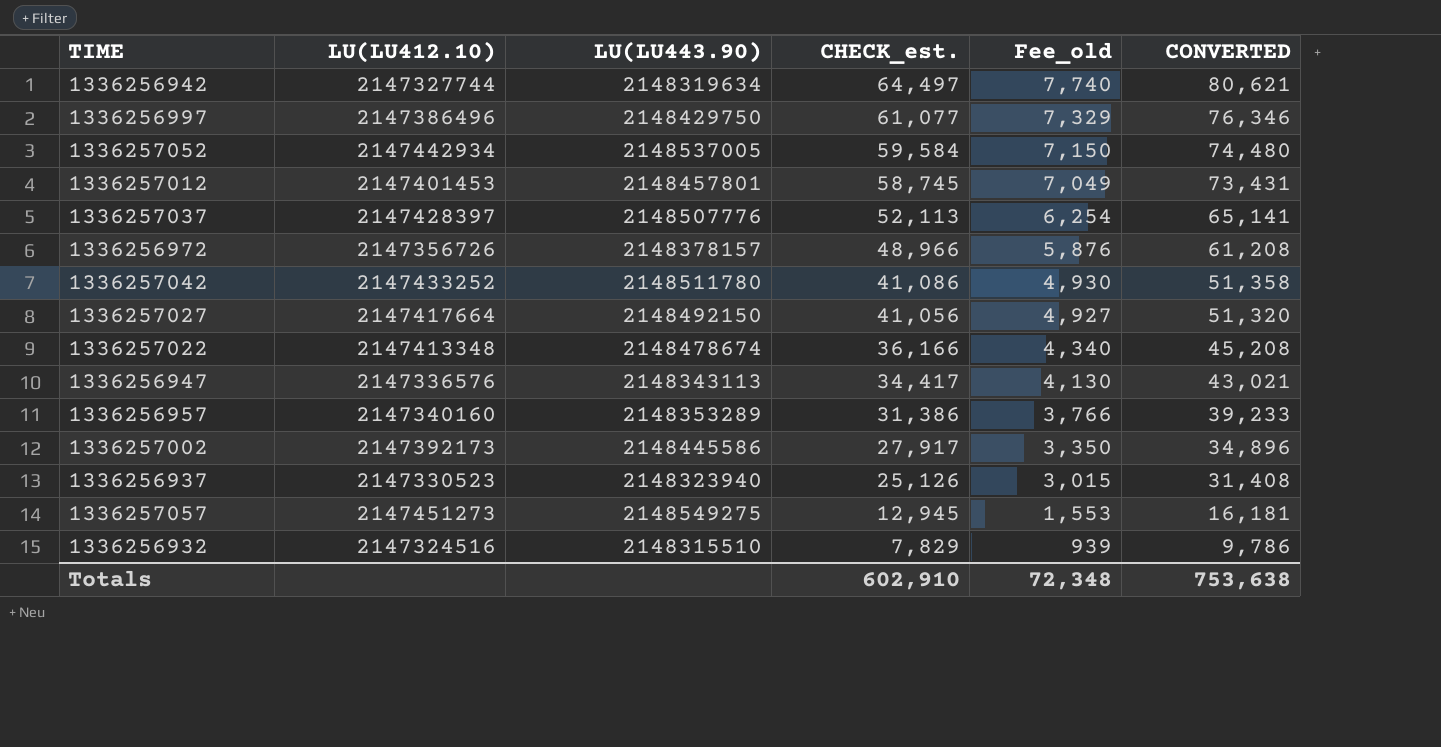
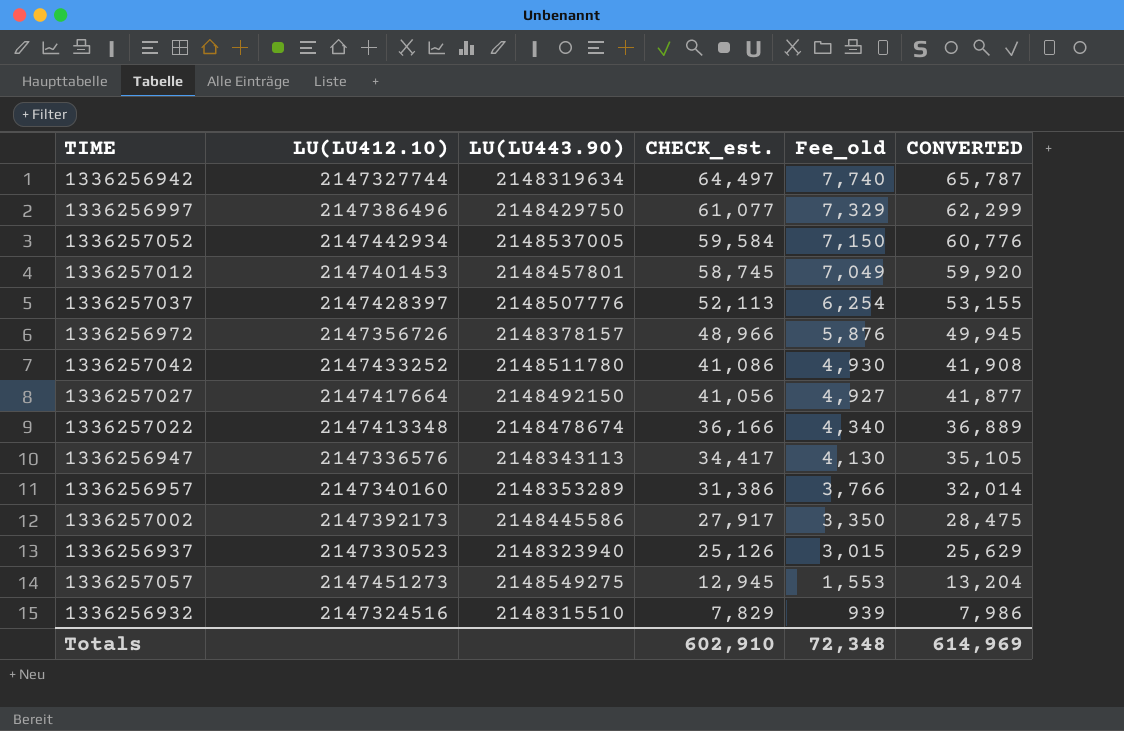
column CONVERTED | formula: [CHECK_est.] * 1.25 -> [CHECK_est.] * 1.02
Totals | CONVERTED: 753,638 -> 614,969

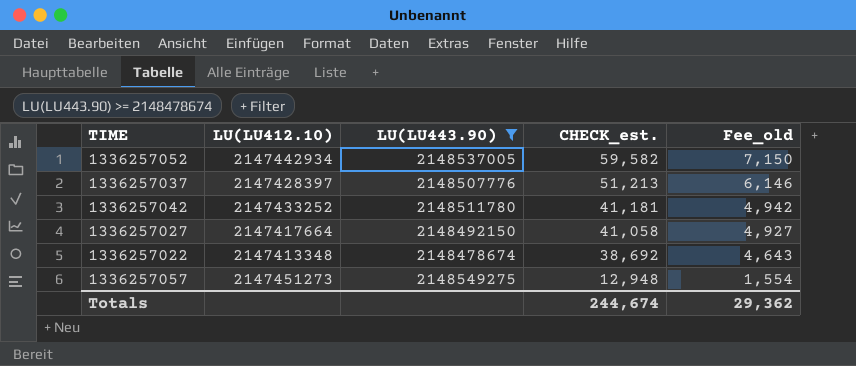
filter: none -> LU(LU443.90) >= 2148478674
column CONVERTED | formula: [CHECK_est.] * 1.02 -> none
1336257052 | CHECK_est.: 59,584 -> 59,582
1336257037 | CHECK_est.: 52,113 -> 51,213
1336257037 | Fee_old: 6,254 -> 6,146
1336257042 | CHECK_est.: 41,086 -> 41,181
1336257042 | Fee_old: 4,930 -> 4,942
1336257027 | CHECK_est.: 41,056 -> 41,058
1336257022 | CHECK_est.: 36,166 -> 38,692
1336257022 | Fee_old: 4,340 -> 4,643
1336257057 | CHECK_est.: 12,945 -> 12,948
1336257057 | Fee_old: 1,553 -> 1,554
Totals | CHECK_est.: 602,910 -> 244,674
Totals | Fee_old: 72,348 -> 29,362

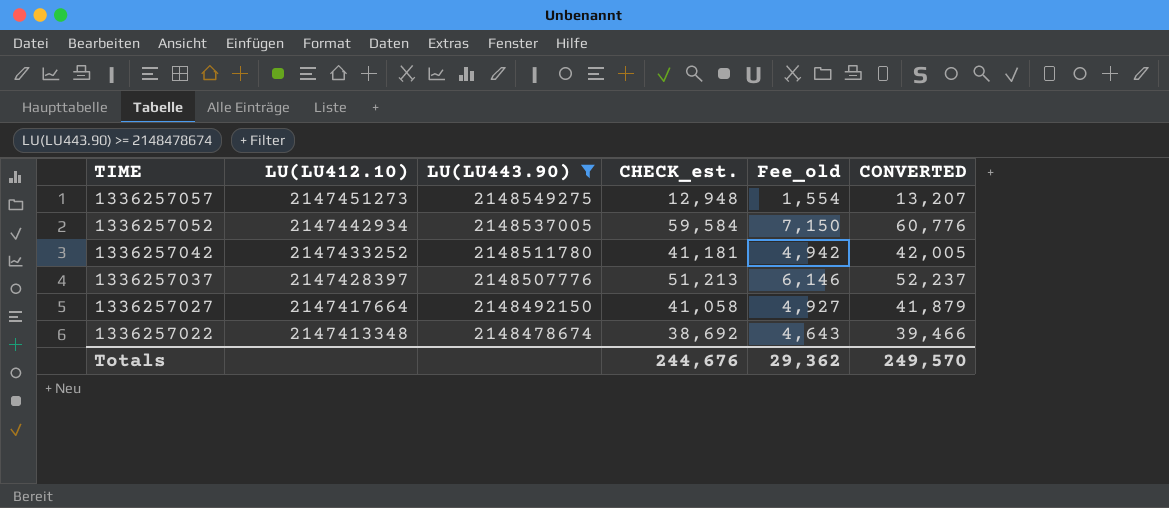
row order: CHECK_est. descending -> TIME descending
column CONVERTED | formula: none -> [CHECK_est.] * 1.02
1336257052 | CHECK_est.: 59,582 -> 59,584
Totals | CHECK_est.: 244,674 -> 244,676

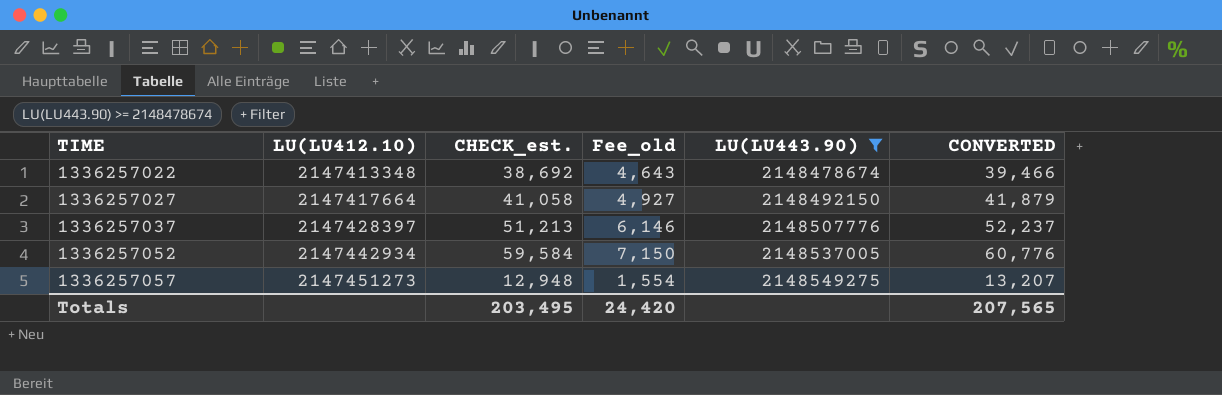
row order: TIME descending -> TIME ascending
column LU(LU443.90) | position: 3 -> 5
row 1336257042: 2147433252 | 2148511780 | 41,181 | 4,942 | 42,005 -> none
Totals | CHECK_est.: 244,676 -> 203,495
Totals | Fee_old: 29,362 -> 24,420
Totals | CONVERTED: 249,570 -> 207,565

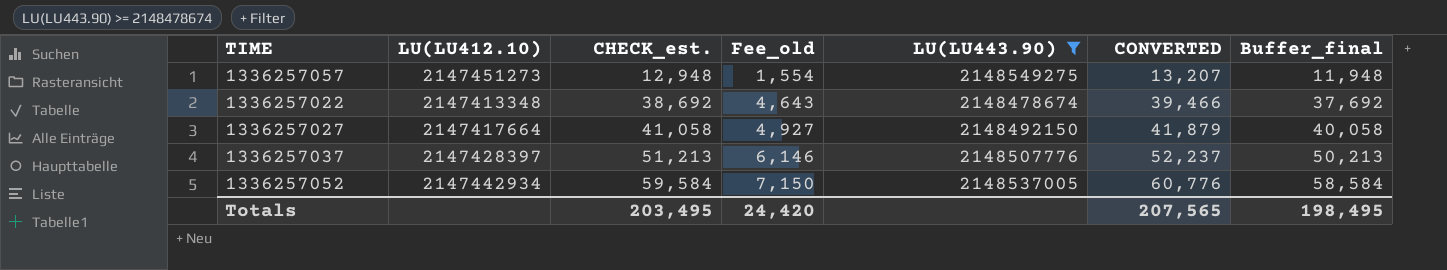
row order: TIME ascending -> CHECK_est. ascending
column Buffer_final | formula: none -> [CHECK_est.] - 1000

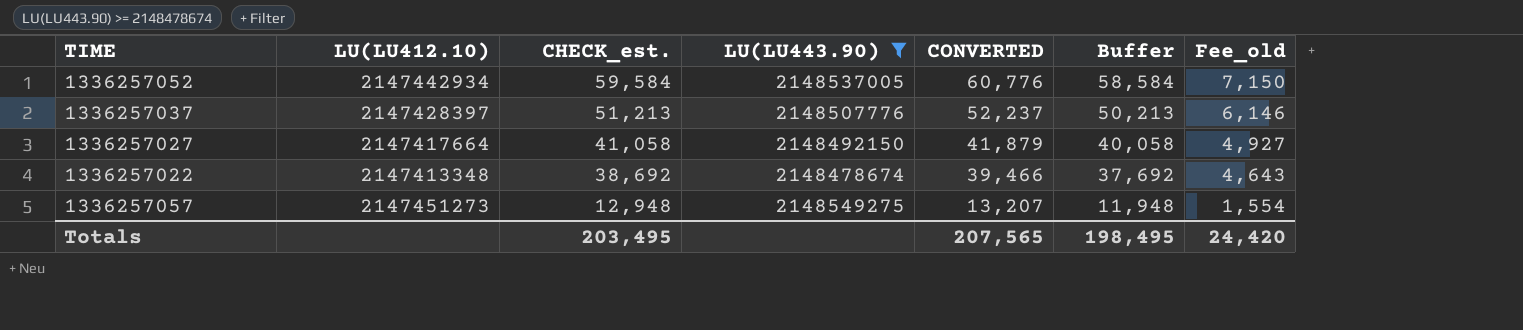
row order: CHECK_est. ascending -> CHECK_est. descending
column name: Buffer_final -> Buffer
column Fee_old | position: 4 -> 7

